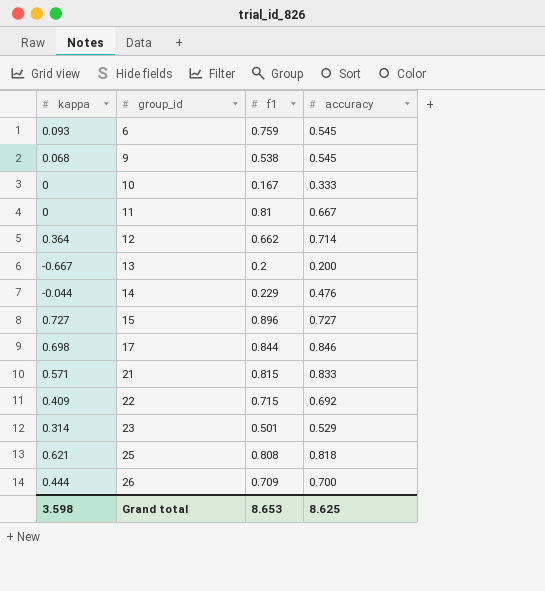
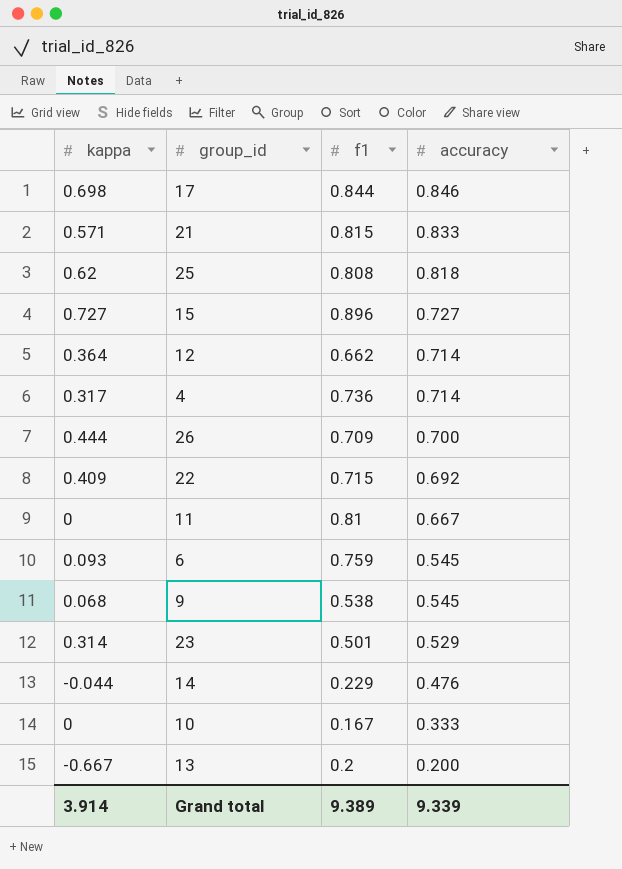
row order: group_id ascending -> accuracy descending
25 | kappa: 0.621 -> 0.62
row 4: none -> 0.317 | 0.736 | 0.714
Grand total | kappa: 3.598 -> 3.914
Grand total | f1: 8.653 -> 9.389
Grand total | accuracy: 8.625 -> 9.339

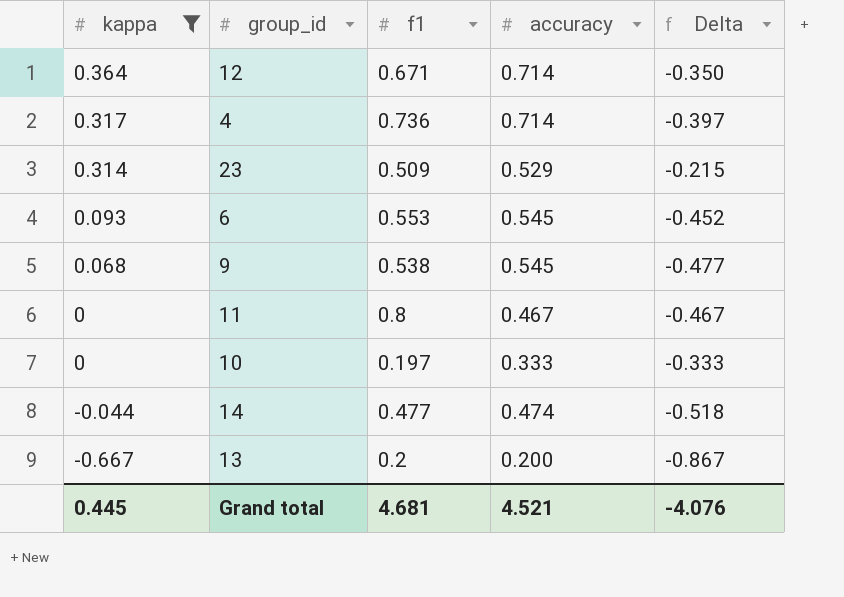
filter: none -> kappa <= 0.364
row order: accuracy descending -> kappa descending
column Delta | formula: none -> [kappa] - [accuracy]
12 | f1: 0.662 -> 0.671
23 | f1: 0.501 -> 0.509
6 | f1: 0.759 -> 0.553
11 | f1: 0.81 -> 0.8
11 | accuracy: 0.667 -> 0.467
10 | f1: 0.167 -> 0.197
14 | f1: 0.229 -> 0.477
14 | accuracy: 0.476 -> 0.474
Grand total | kappa: 3.914 -> 0.445
Grand total | f1: 9.389 -> 4.681
Grand total | accuracy: 9.339 -> 4.521

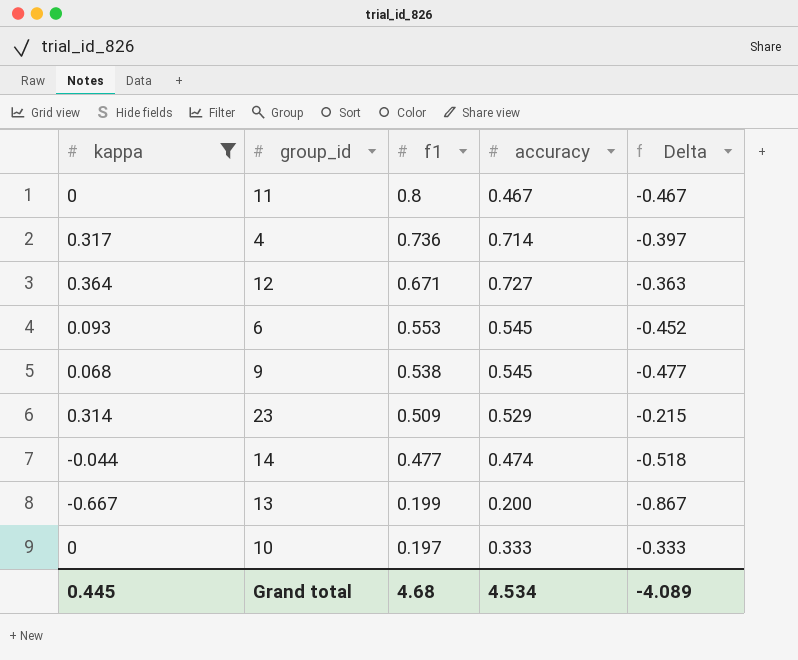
row order: kappa descending -> f1 descending
12 | accuracy: 0.714 -> 0.727
12 | Delta: -0.350 -> -0.363
13 | f1: 0.2 -> 0.199
Grand total | f1: 4.681 -> 4.68
Grand total | accuracy: 4.521 -> 4.534
Grand total | Delta: -4.076 -> -4.089

